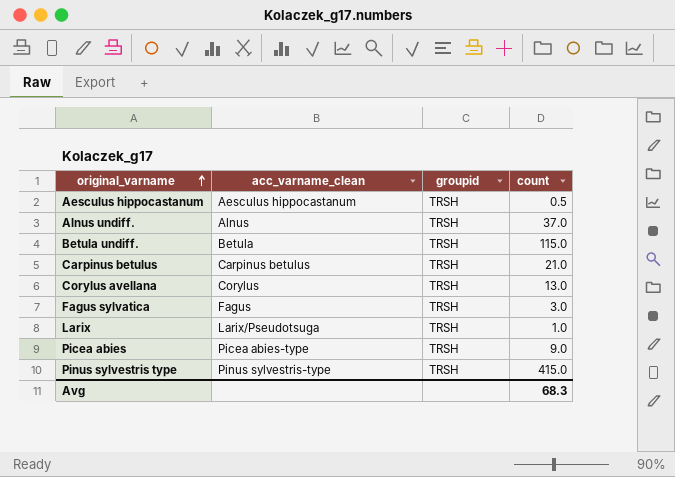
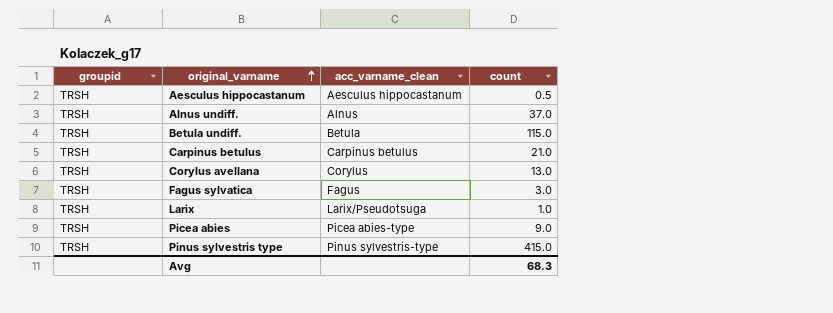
column groupid | position: 3 -> 1

